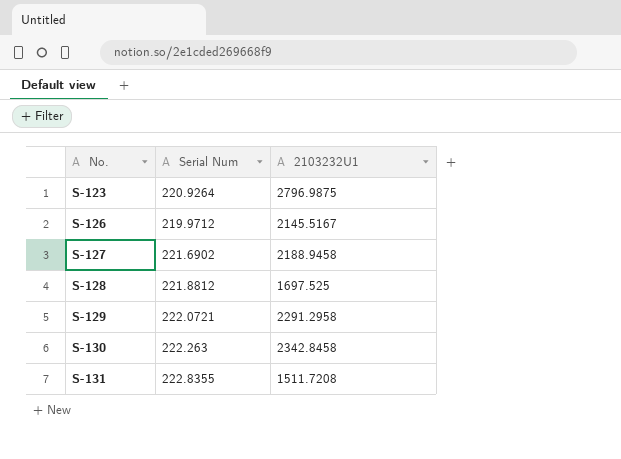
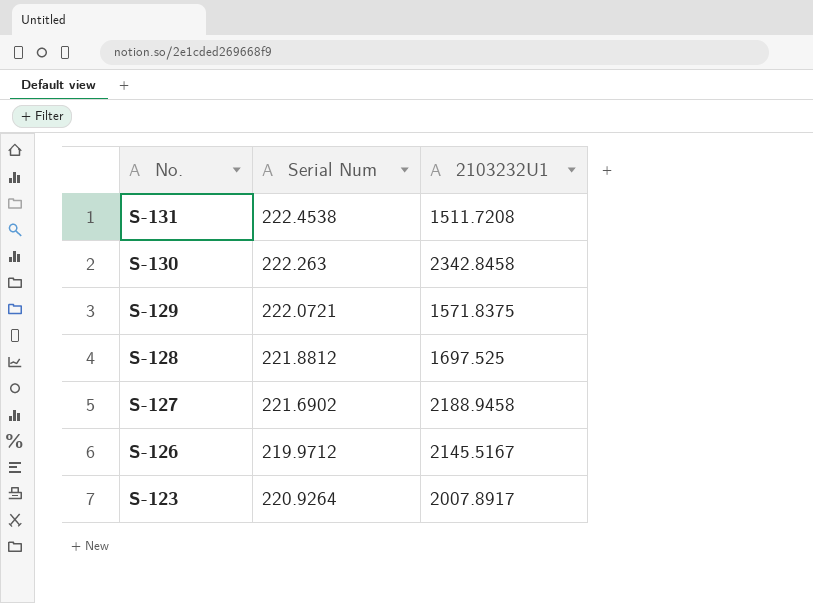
row order: No. ascending -> No. descending
S-131 | Serial Num: 222.8355 -> 222.4538
S-129 | 2103232U1: 2291.2958 -> 1571.8375
S-123 | 2103232U1: 2796.9875 -> 2007.8917

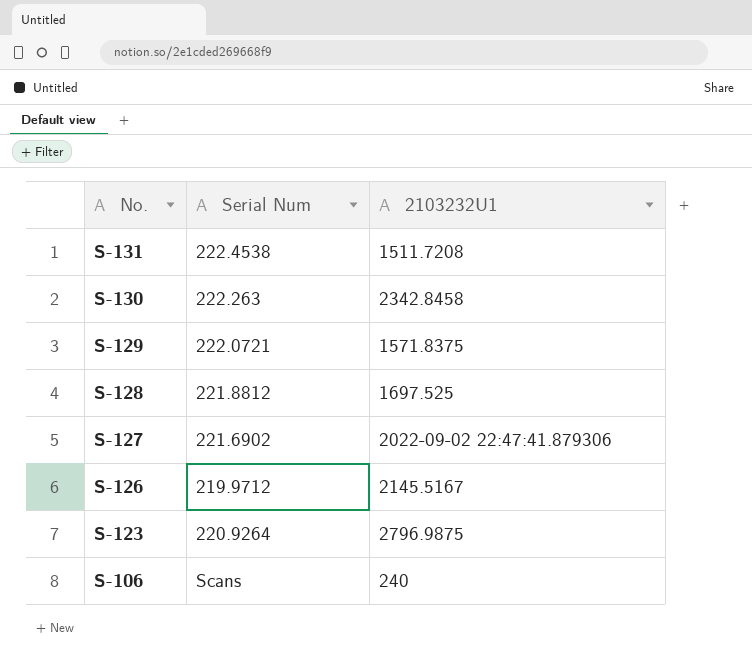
S-127 | 2103232U1: 2188.9458 -> 2022-09-02 22:47:41.879306
S-123 | 2103232U1: 2007.8917 -> 2796.9875
row S-106: none -> Scans | 240

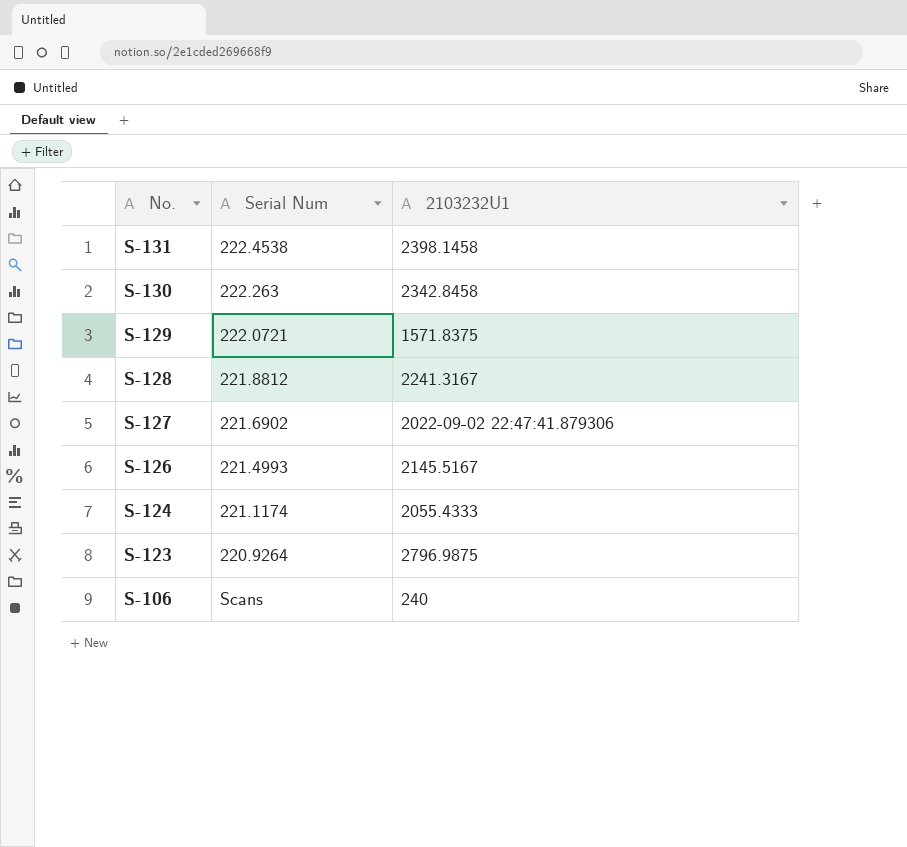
S-131 | 2103232U1: 1511.7208 -> 2398.1458
S-128 | 2103232U1: 1697.525 -> 2241.3167
S-126 | Serial Num: 219.9712 -> 221.4993
row S-124: none -> 221.1174 | 2055.4333

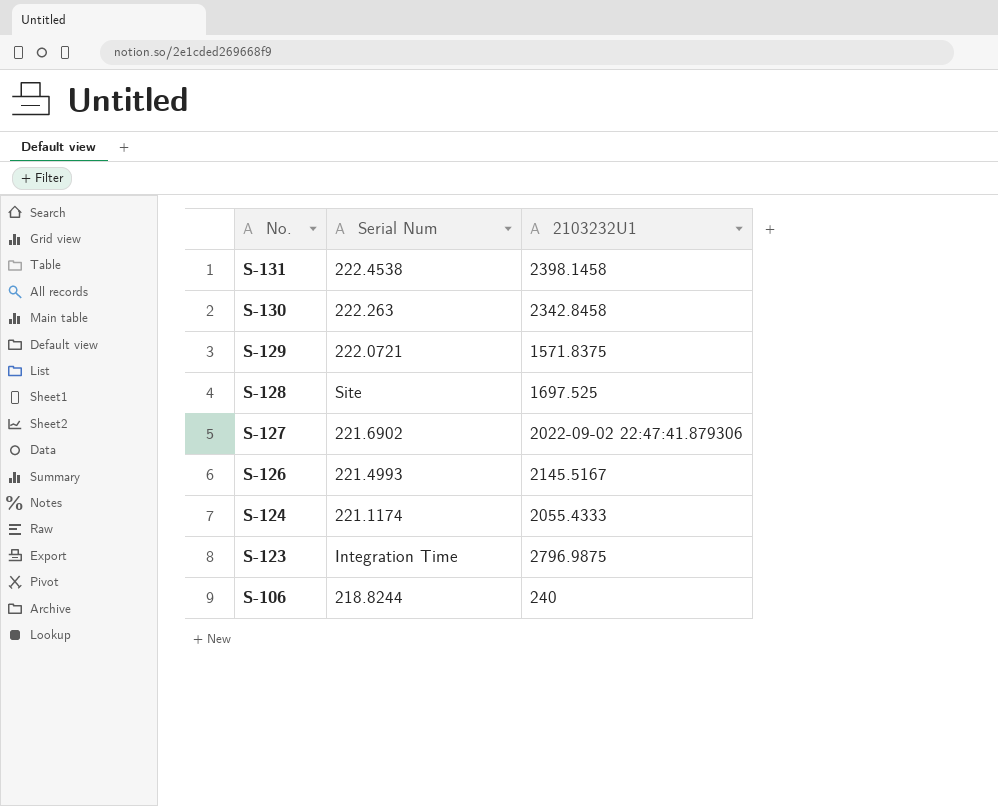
S-128 | Serial Num: 221.8812 -> Site
S-128 | 2103232U1: 2241.3167 -> 1697.525
S-123 | Serial Num: 220.9264 -> Integration Time
S-106 | Serial Num: Scans -> 218.8244

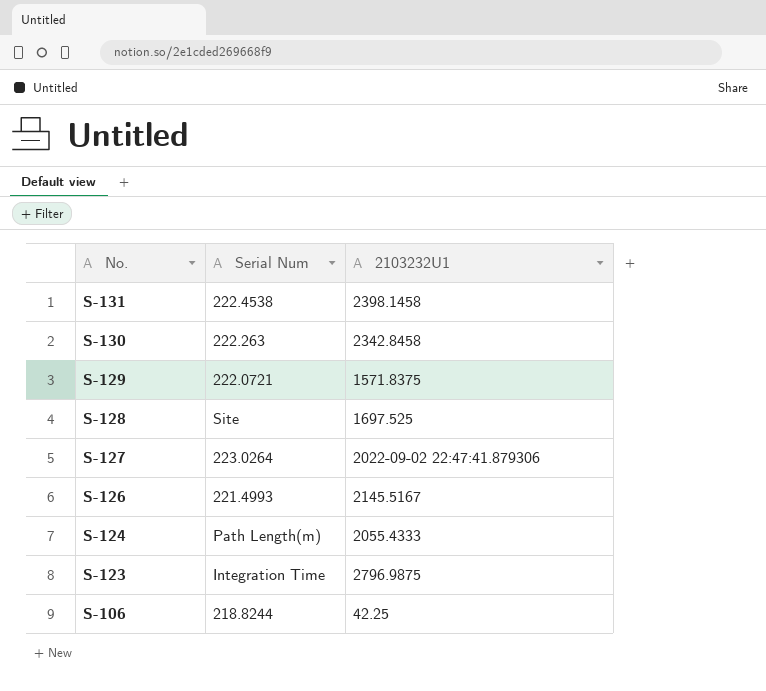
S-127 | Serial Num: 221.6902 -> 223.0264
S-124 | Serial Num: 221.1174 -> Path Length(m)
S-106 | 2103232U1: 240 -> 42.25

